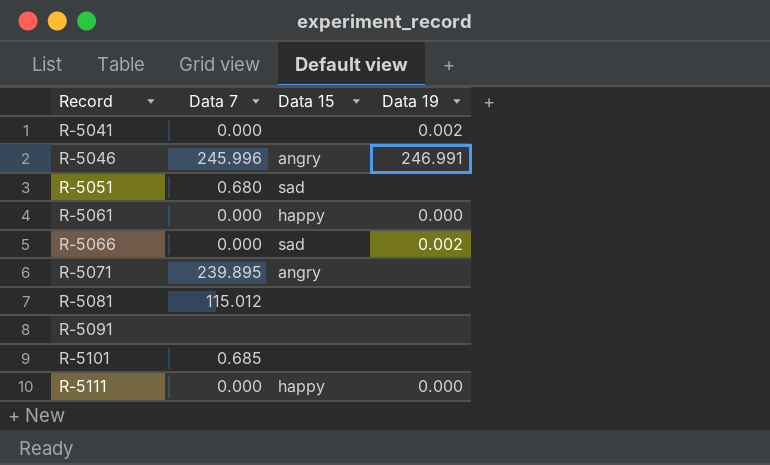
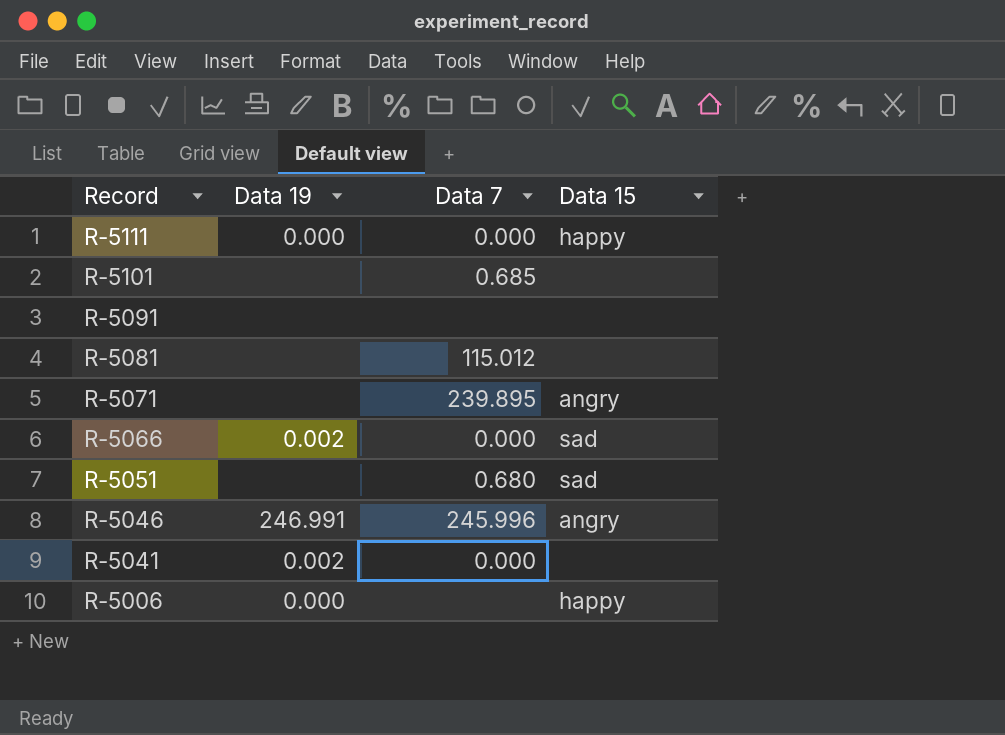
row order: Record ascending -> Record descending
column Data 19 | position: 4 -> 2
row R-5061: 0.000 | happy | 0.000 -> none
row R-5006: none -> 0.000 | none | happy

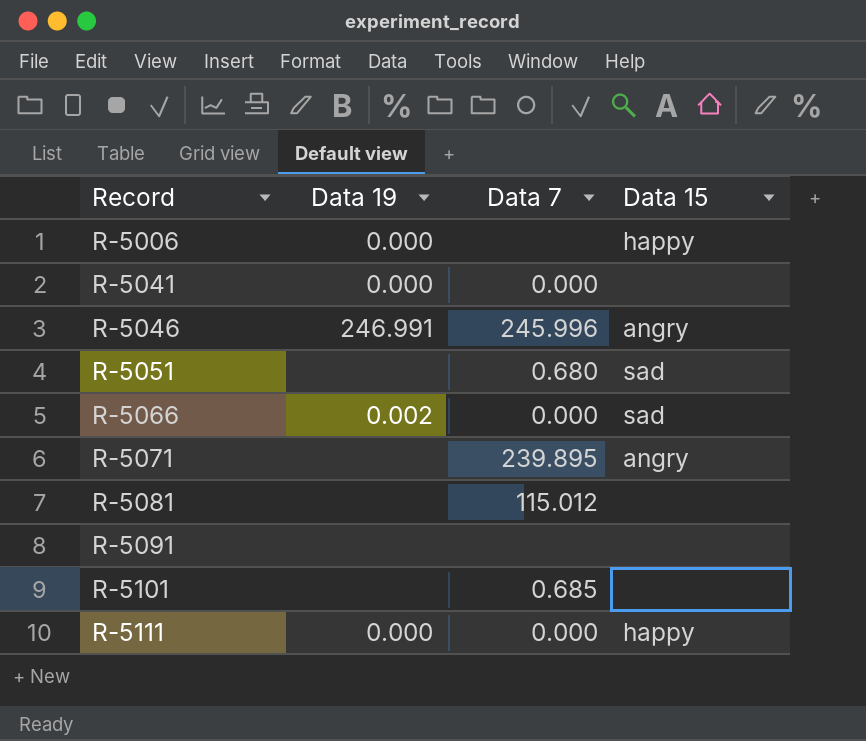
row order: Record descending -> Record ascending
R-5041 | Data 19: 0.002 -> 0.000

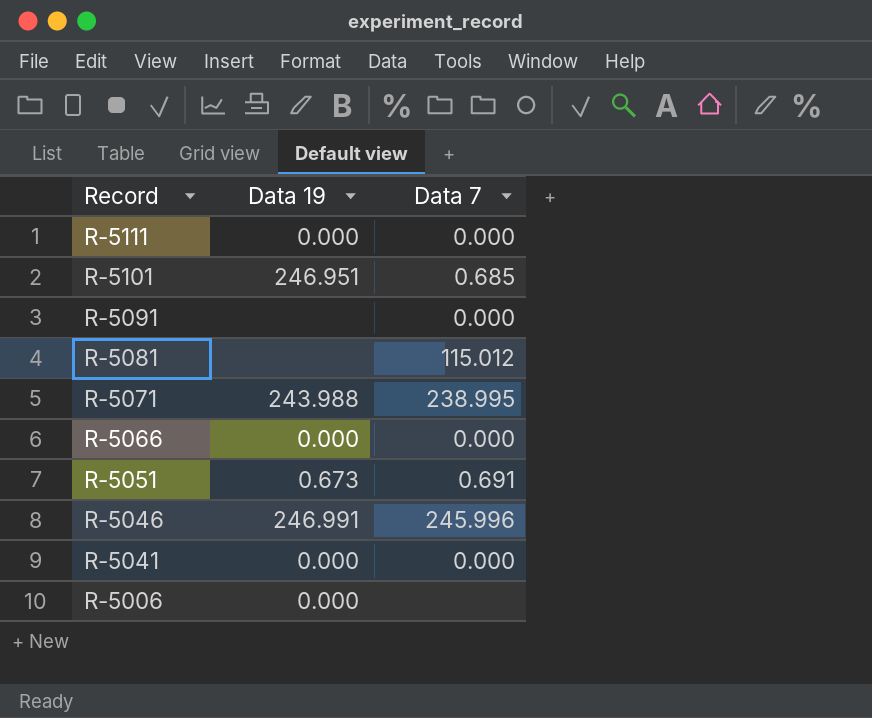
row order: Record ascending -> Record descending
column Data 15 | position: 4 -> none
R-5101 | Data 19: none -> 246.951
R-5091 | Data 7: none -> 0.000
R-5071 | Data 19: none -> 243.988
R-5071 | Data 7: 239.895 -> 238.995
R-5066 | Data 19: 0.002 -> 0.000
R-5051 | Data 19: none -> 0.673
R-5051 | Data 7: 0.680 -> 0.691

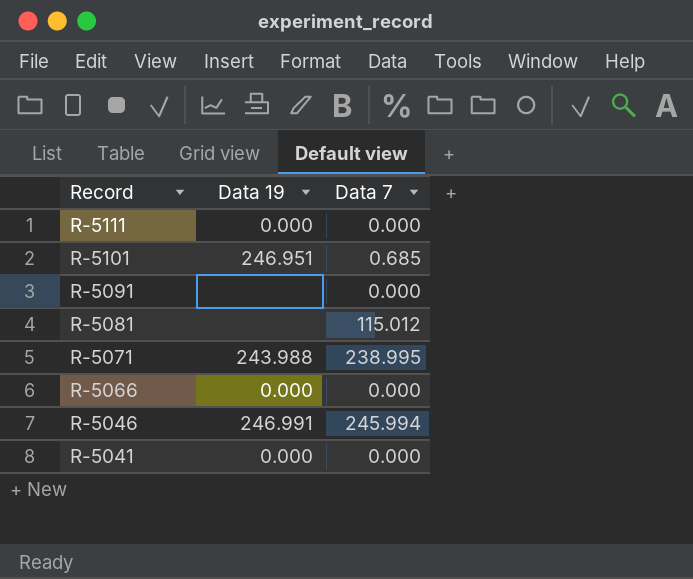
row R-5051: 0.673 | 0.691 -> none
row R-5006: 0.000 | none -> none
R-5046 | Data 7: 245.996 -> 245.994

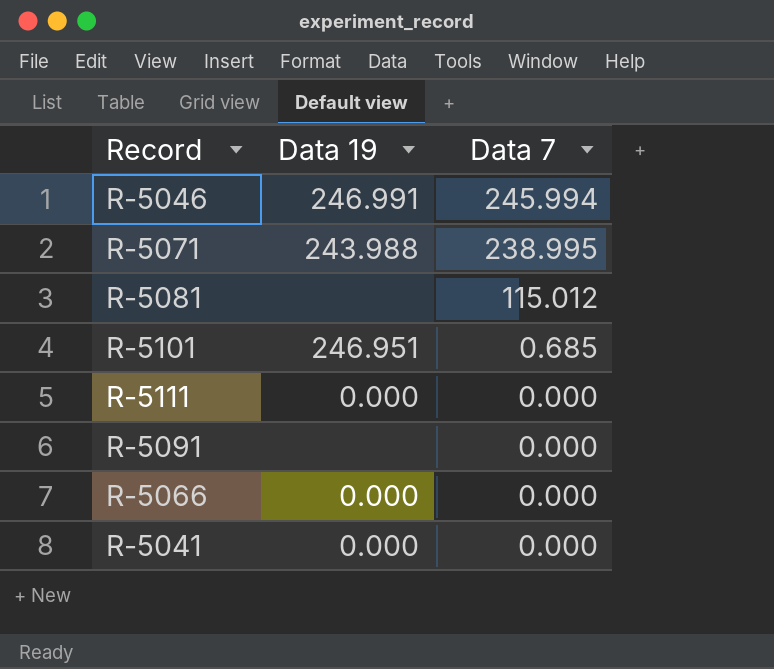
row order: Record descending -> Data 7 descending

